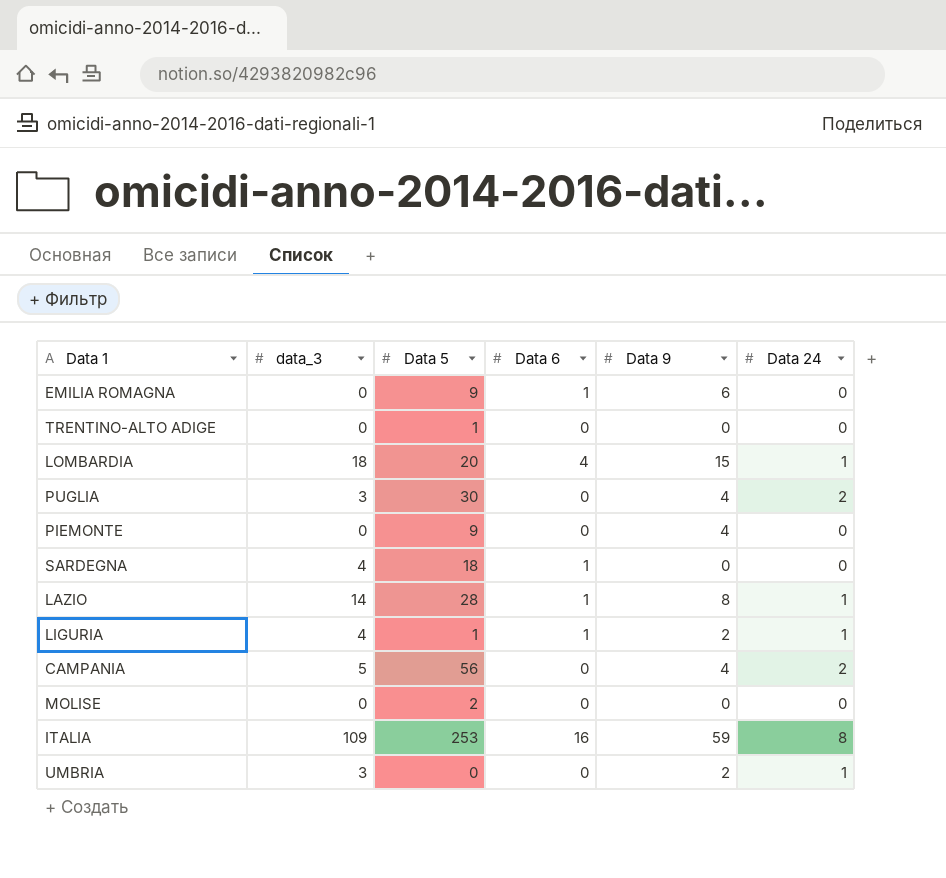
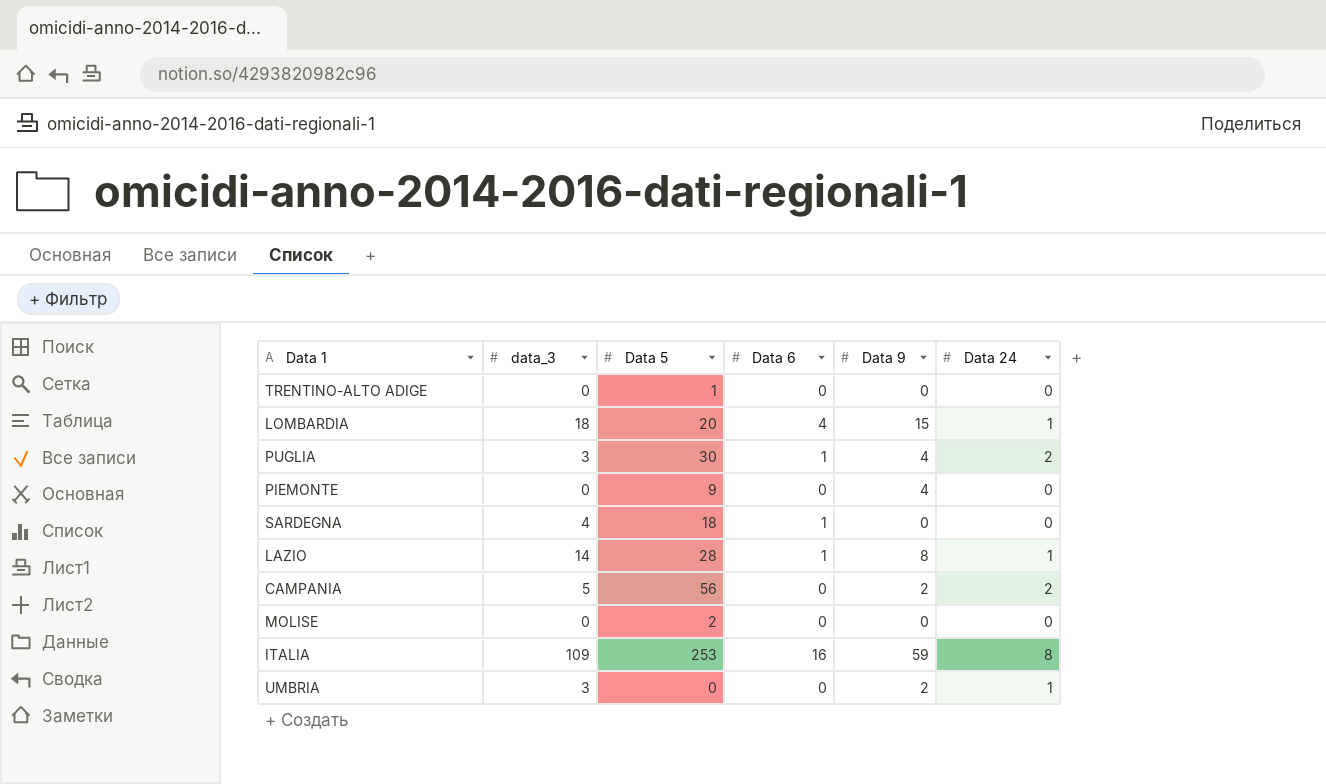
row EMILIA ROMAGNA: 0 | 9 | 1 | 6 | 0 -> none
row LIGURIA: 4 | 1 | 1 | 2 | 1 -> none
PUGLIA | Data 6: 0 -> 1
CAMPANIA | Data 9: 4 -> 2

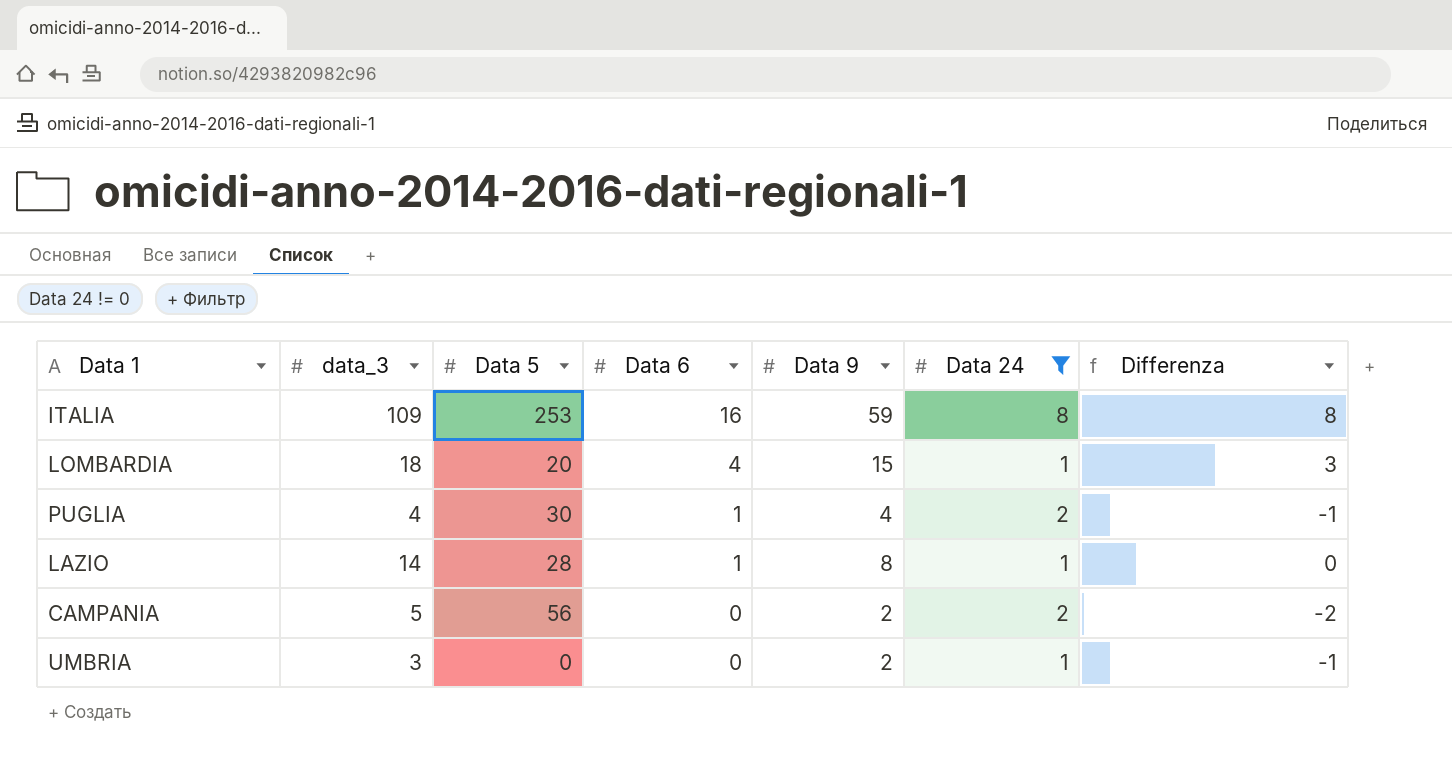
filter: none -> Data 24 != 0
row order: none -> Data 6 descending
column Differenza | formula: none -> [Data 6] - [Data 24]
PUGLIA | data_3: 3 -> 4

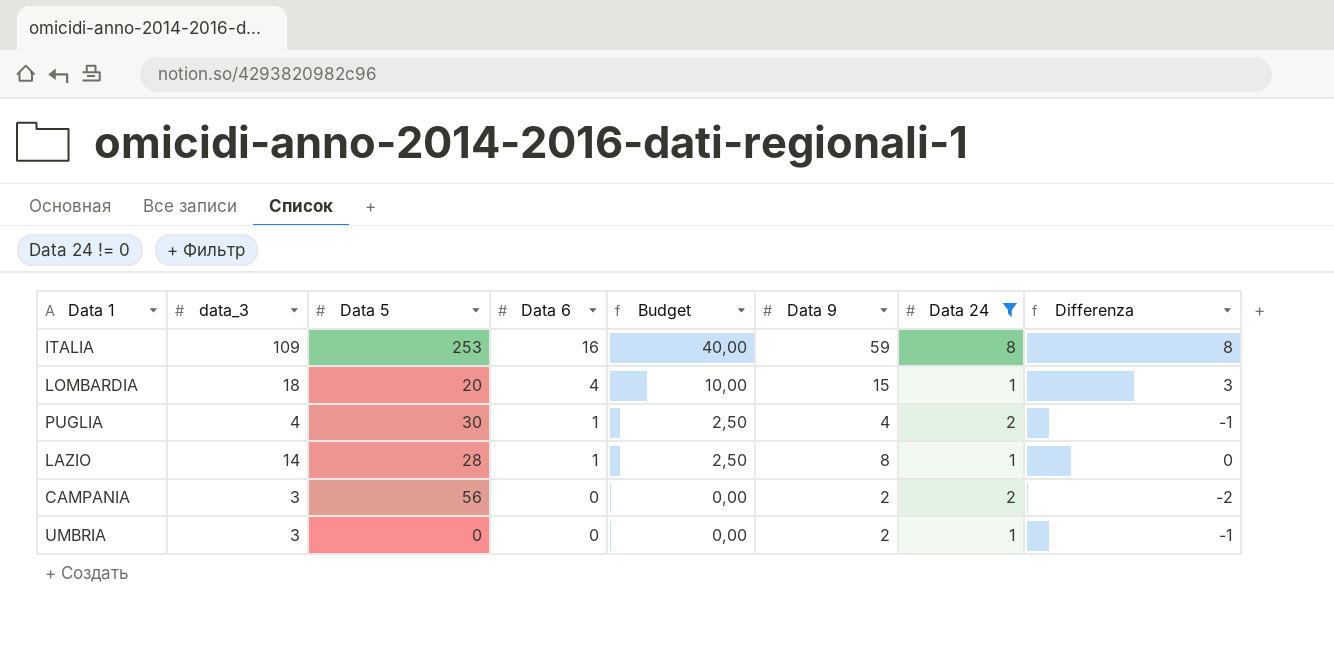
column Budget | formula: none -> [Data 6] * 2,5
CAMPANIA | data_3: 5 -> 3

